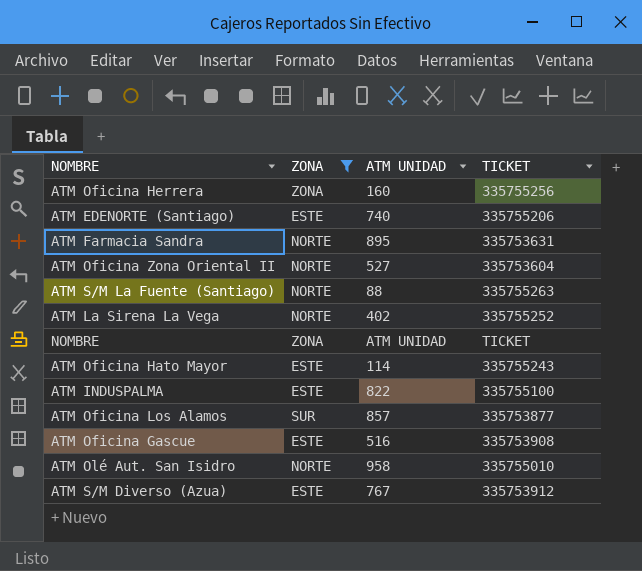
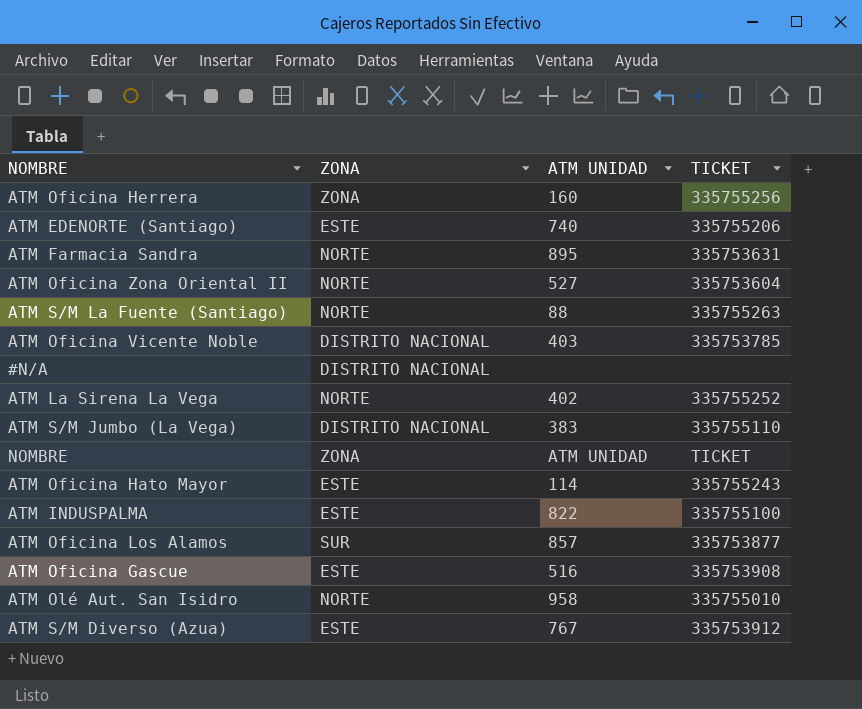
filter: ZONA != DISTRITO NACIONAL -> none

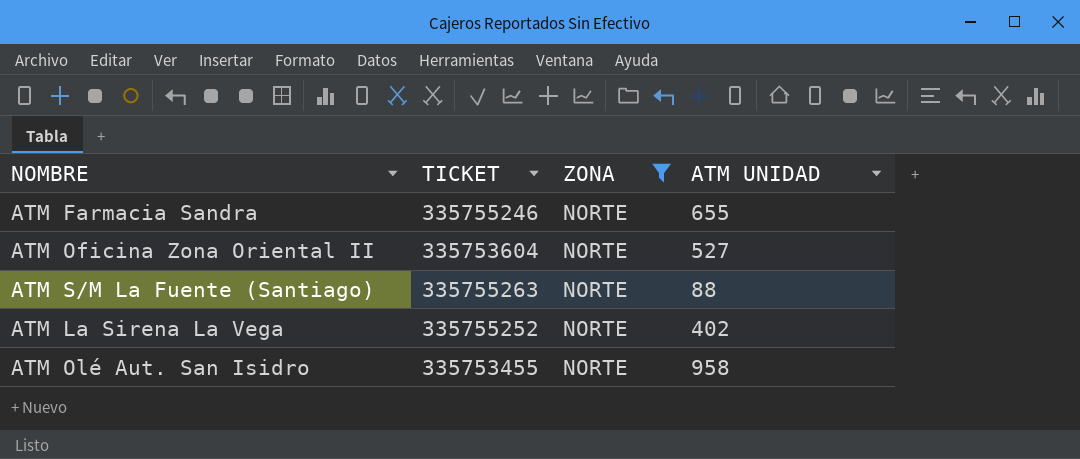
filter: none -> ZONA = NORTE
column TICKET | position: 4 -> 2
ATM Farmacia Sandra | TICKET: 335753631 -> 335755246
ATM Farmacia Sandra | ATM UNIDAD: 895 -> 655
ATM Olé Aut. San Isidro | TICKET: 335755010 -> 335753455

